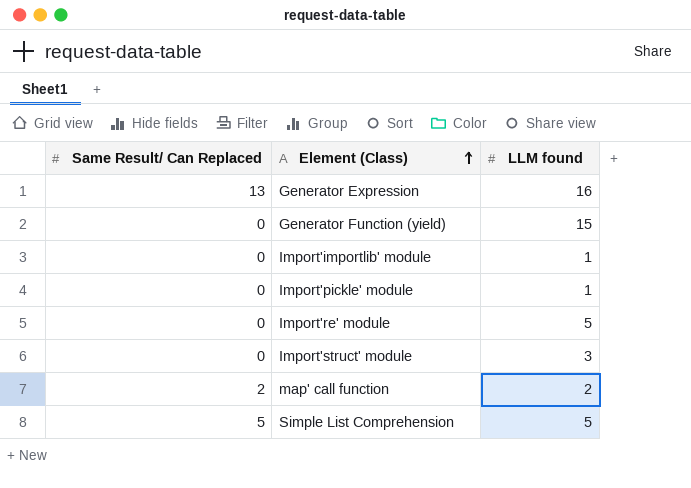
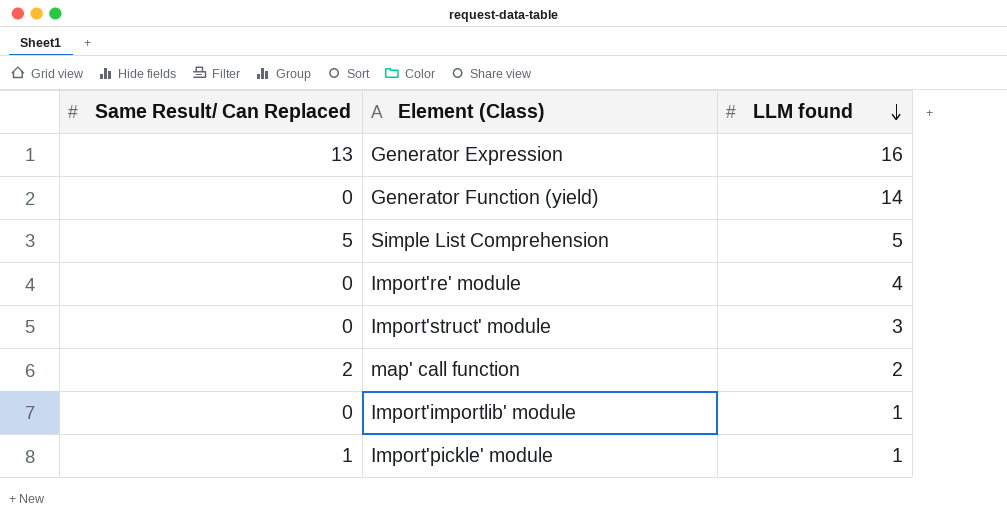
row order: Element (Class) ascending -> LLM found descending
Generator Function (yield) | LLM found: 15 -> 14
Import're' module | LLM found: 5 -> 4
Import'pickle' module | Same Result/ Can Replaced: 0 -> 1

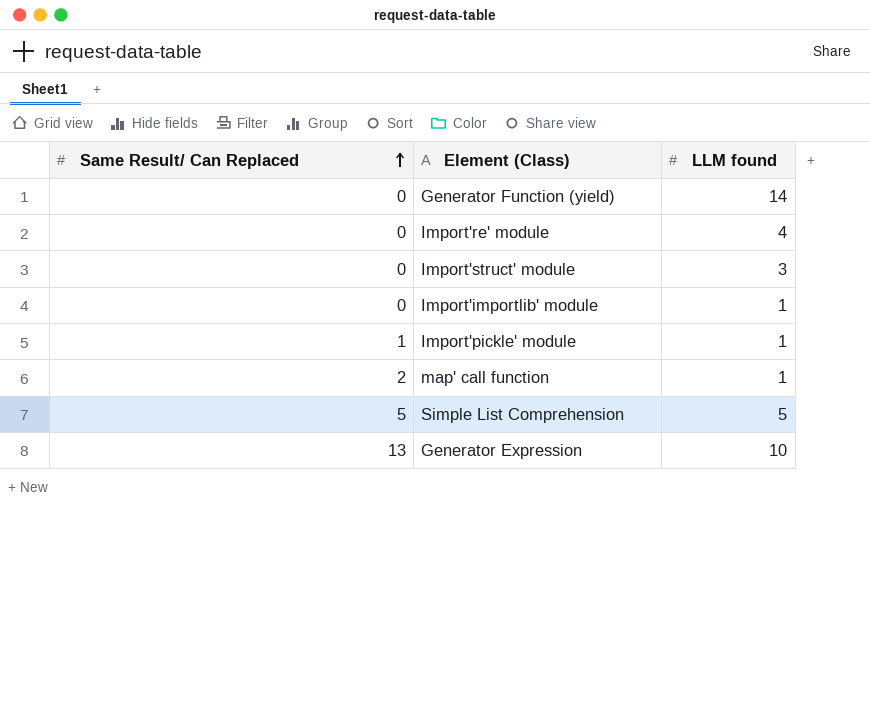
row order: LLM found descending -> Same Result/ Can Replaced ascending
map' call function | LLM found: 2 -> 1
Generator Expression | LLM found: 16 -> 10

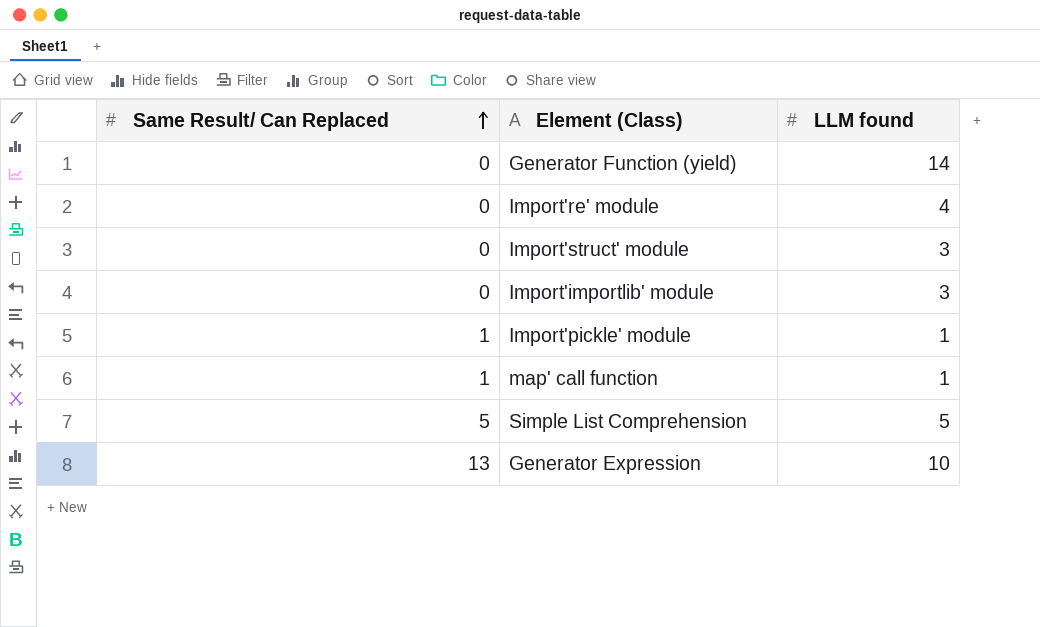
Import'importlib' module | LLM found: 1 -> 3
map' call function | Same Result/ Can Replaced: 2 -> 1

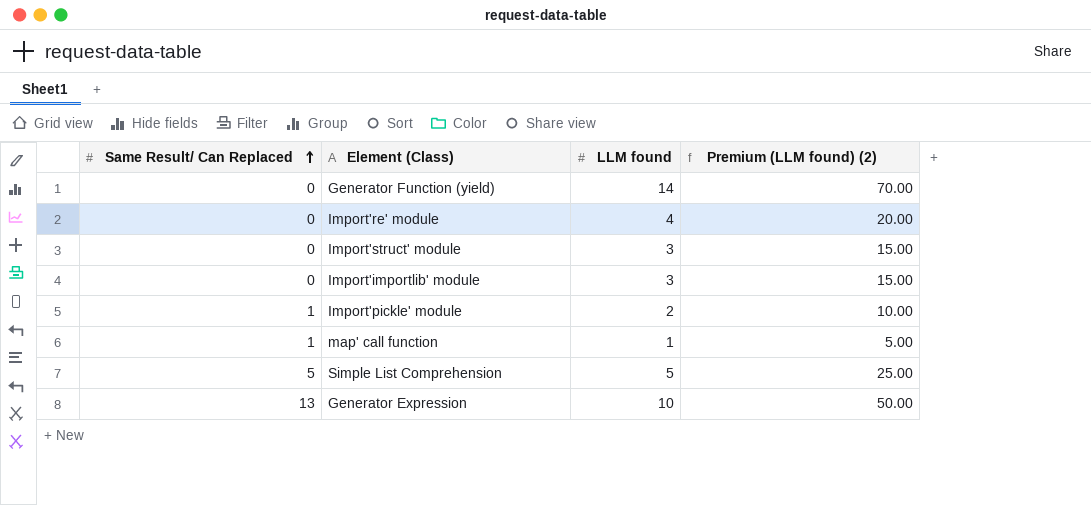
column Premium (LLM found) (2) | formula: none -> [LLM found] * 5
Import'pickle' module | LLM found: 1 -> 2

